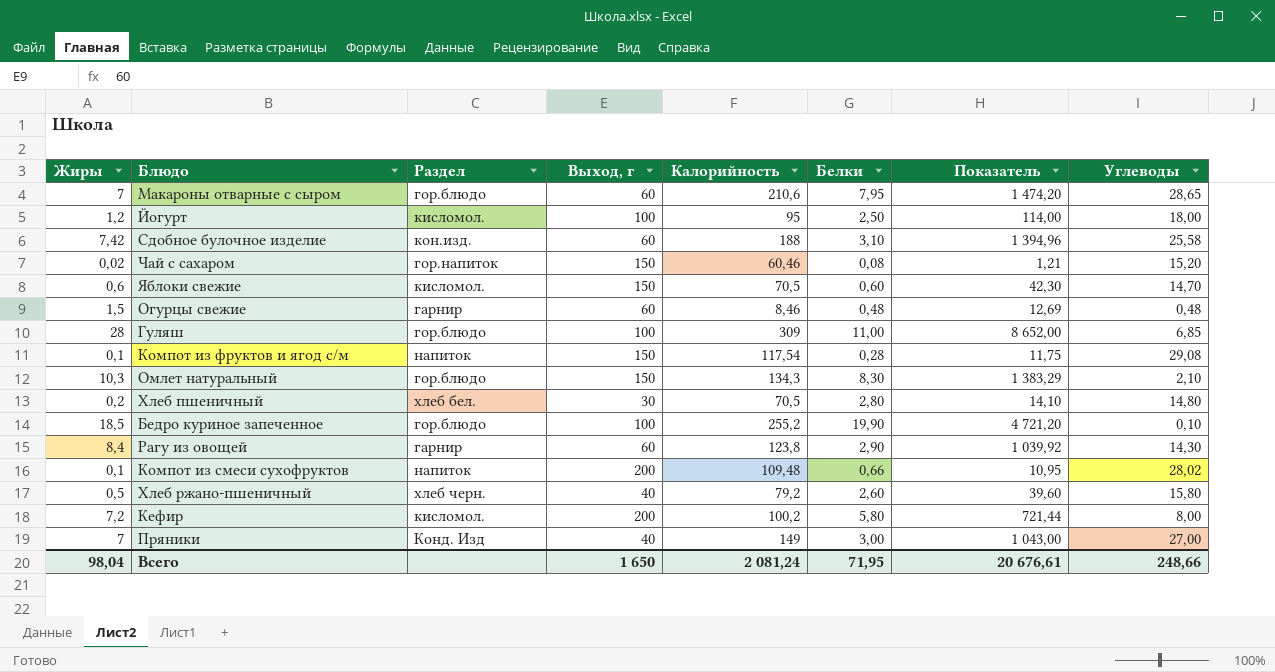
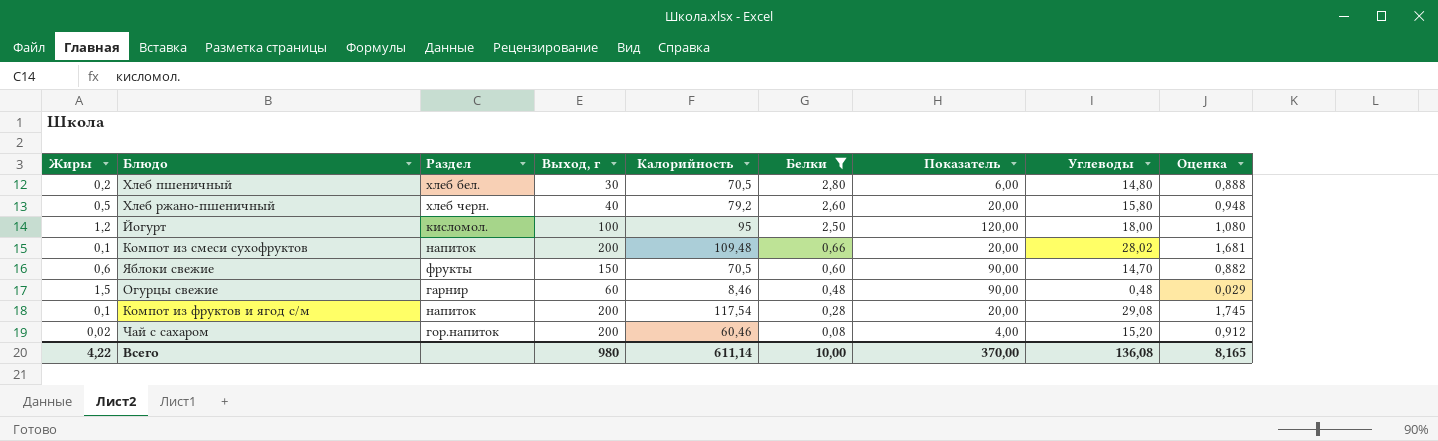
filter: none -> Белки <= 2,80
row order: none -> Белки descending
column Показатель | formula: [Жиры] * [Калорийность] -> [Жиры] * [Выход, г]
column Оценка | formula: none -> [Углеводы] * 0,06
Яблоки свежие | Раздел: кисломол. -> фрукты
Компот из фруктов и ягод с/м | Выход, г: 150 -> 200
Чай с сахаром | Выход, г: 150 -> 200
Всего | Жиры: 98,04 -> 4,22
Всего | Выход, г: 1 650 -> 980
Всего | Калорийность: 2 081,24 -> 611,14
Всего | Белки: 71,95 -> 10,00
Всего | Показатель: 20 676,61 -> 370,00
Всего | Углеводы: 248,66 -> 136,08

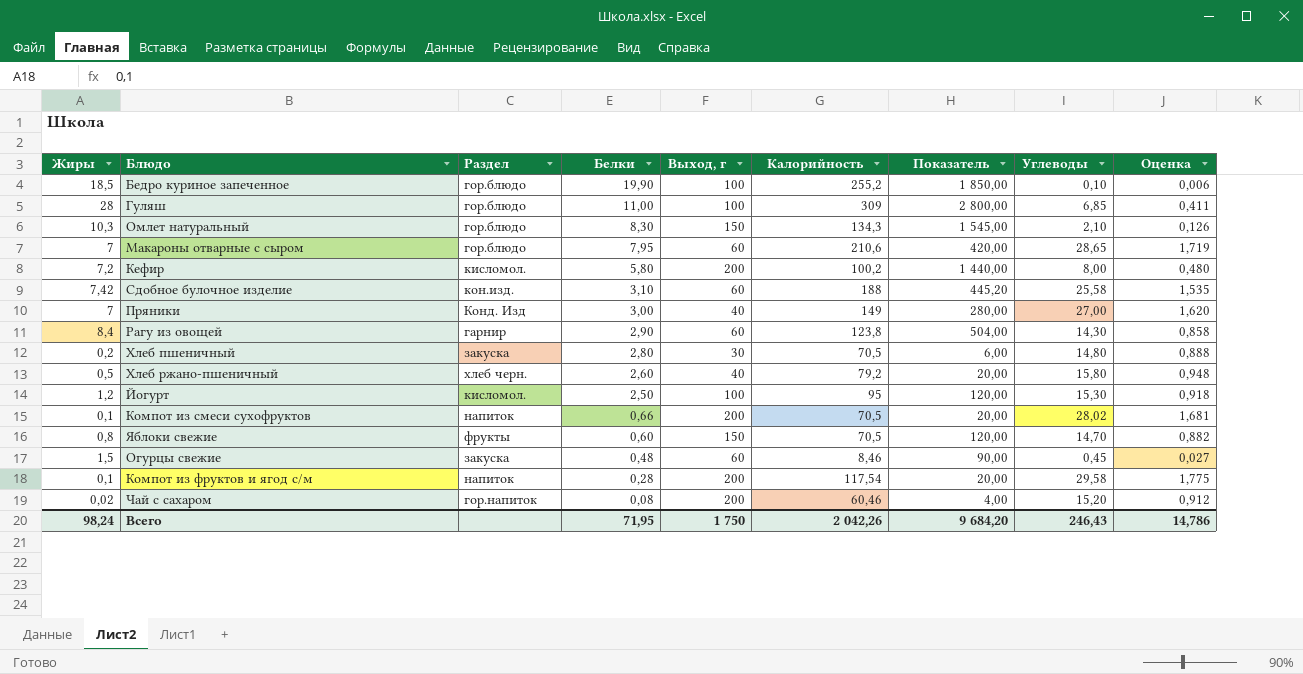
filter: Белки <= 2,80 -> none
column Белки | position: 6 -> 4
Хлеб пшеничный | Раздел: хлеб бел. -> закуска
Йогурт | Углеводы: 18,00 -> 15,30
Йогурт | Оценка: 1,080 -> 0,918
Компот из смеси сухофруктов | Калорийность: 109,48 -> 70,5
Яблоки свежие | Жиры: 0,6 -> 0,8
Яблоки свежие | Показатель: 90,00 -> 120,00
Огурцы свежие | Раздел: гарнир -> закуска
Огурцы свежие | Углеводы: 0,48 -> 0,45
Огурцы свежие | Оценка: 0,029 -> 0,027
Компот из фруктов и ягод с/м | Углеводы: 29,08 -> 29,58
Компот из фруктов и ягод с/м | Оценка: 1,745 -> 1,775
Всего | Жиры: 4,22 -> 98,24
Всего | Белки: 10,00 -> 71,95
Всего | Выход, г: 980 -> 1 750
Всего | Калорийность: 611,14 -> 2 042,26
Всего | Показатель: 370,00 -> 9 684,20
Всего | Углеводы: 136,08 -> 246,43
Всего | Оценка: 8,165 -> 14,786

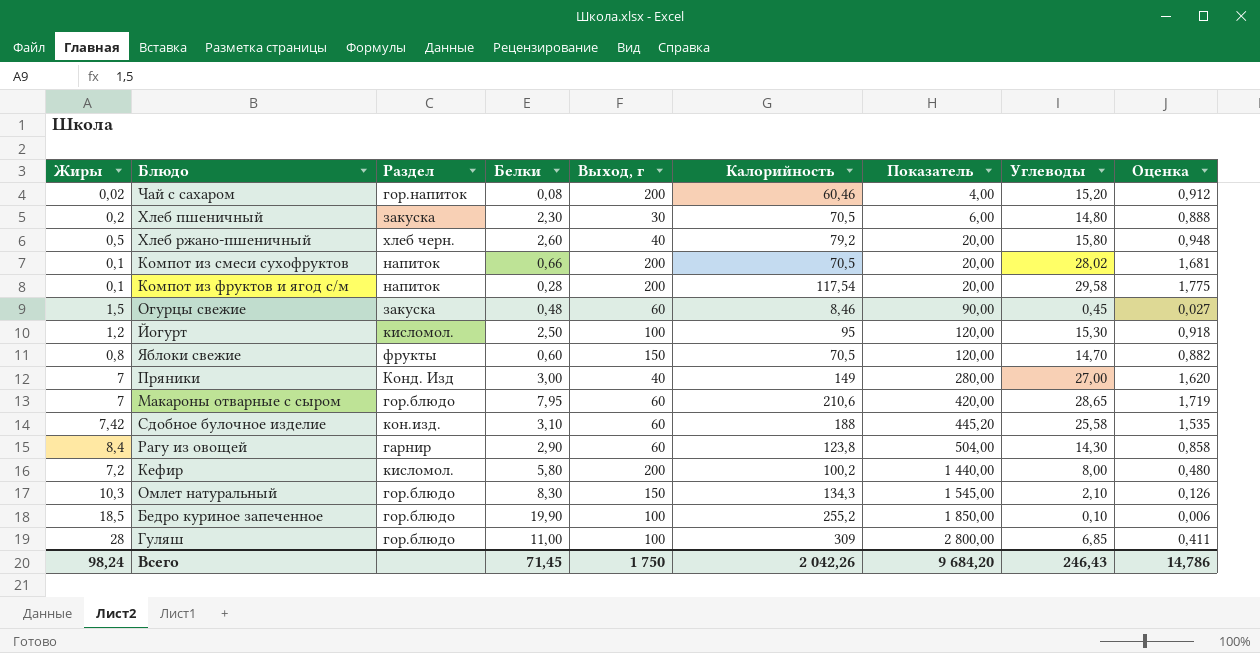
row order: Белки descending -> Показатель ascending
Хлеб пшеничный | Белки: 2,80 -> 2,30
Всего | Белки: 71,95 -> 71,45

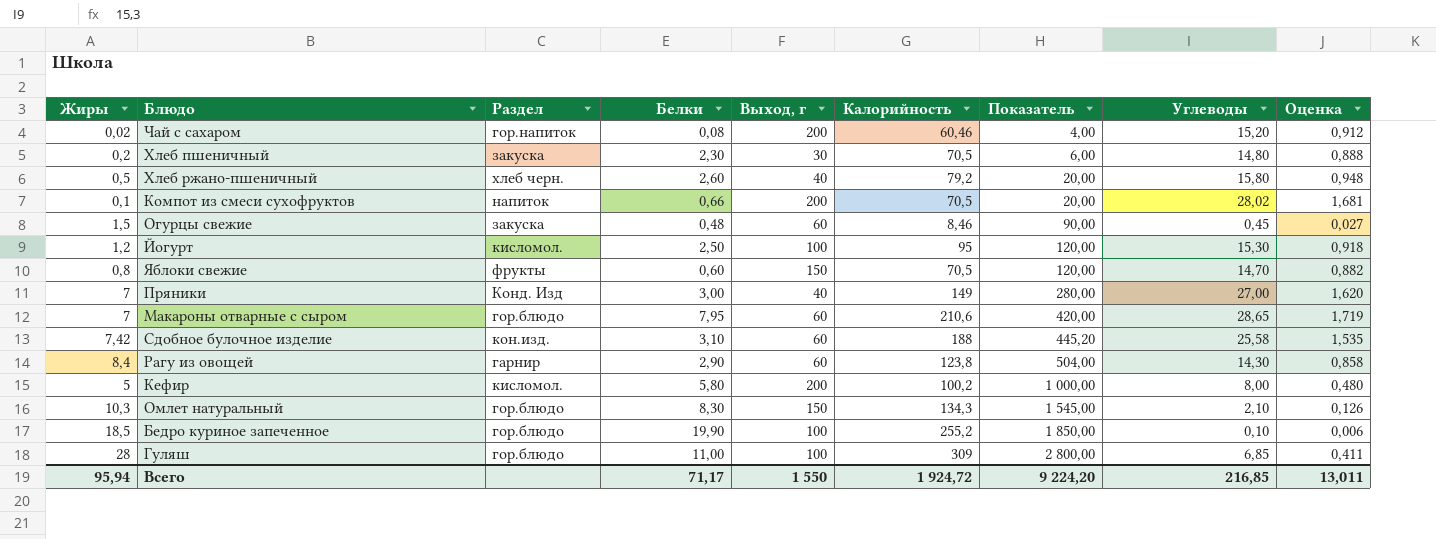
row Компот из фруктов и ягод с/м: 0,1 | напиток | 0,28 | 200 | 117,54 | 20,00 | 29,58 | 1,775 -> none
Кефир | Жиры: 7,2 -> 5
Кефир | Показатель: 1 440,00 -> 1 000,00
Всего | Жиры: 98,24 -> 95,94
Всего | Белки: 71,45 -> 71,17
Всего | Выход, г: 1 750 -> 1 550
Всего | Калорийность: 2 042,26 -> 1 924,72
Всего | Показатель: 9 684,20 -> 9 224,20
Всего | Углеводы: 246,43 -> 216,85
Всего | Оценка: 14,786 -> 13,011

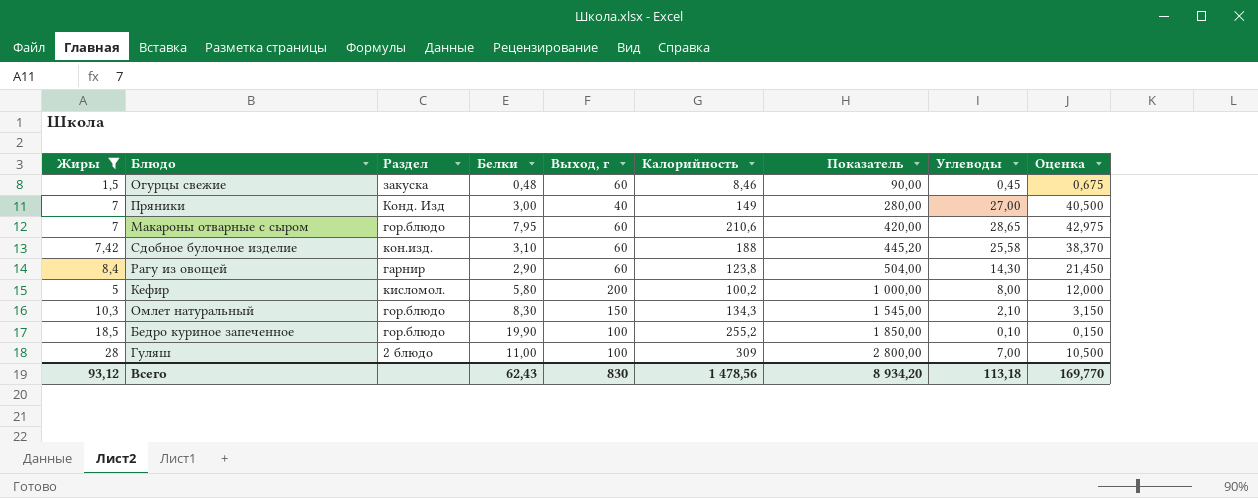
filter: none -> Жиры >= 1,5
column Оценка | formula: [Углеводы] * 0,06 -> [Углеводы] * 1,5
Гуляш | Раздел: гор.блюдо -> 2 блюдо
Гуляш | Углеводы: 6,85 -> 7,00
Всего | Жиры: 95,94 -> 93,12
Всего | Белки: 71,17 -> 62,43
Всего | Выход, г: 1 550 -> 830
Всего | Калорийность: 1 924,72 -> 1 478,56
Всего | Показатель: 9 224,20 -> 8 934,20
Всего | Углеводы: 216,85 -> 113,18
Всего | Оценка: 13,011 -> 169,770

